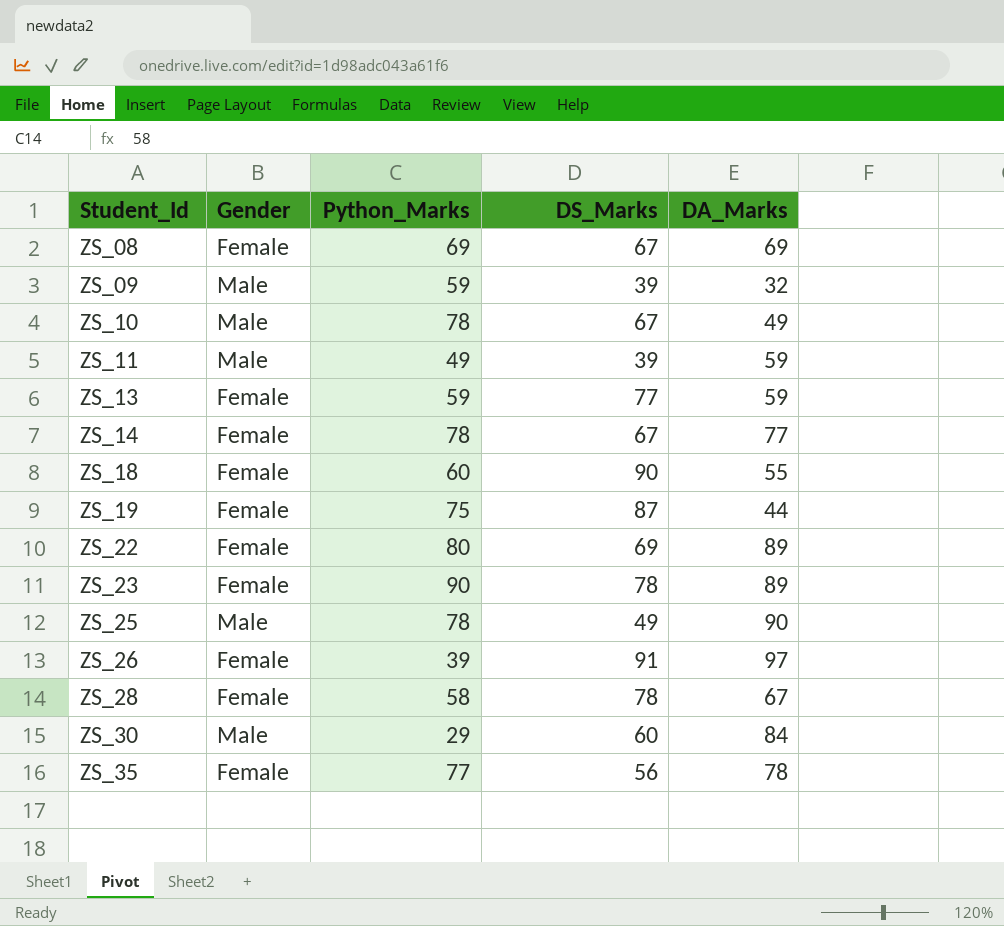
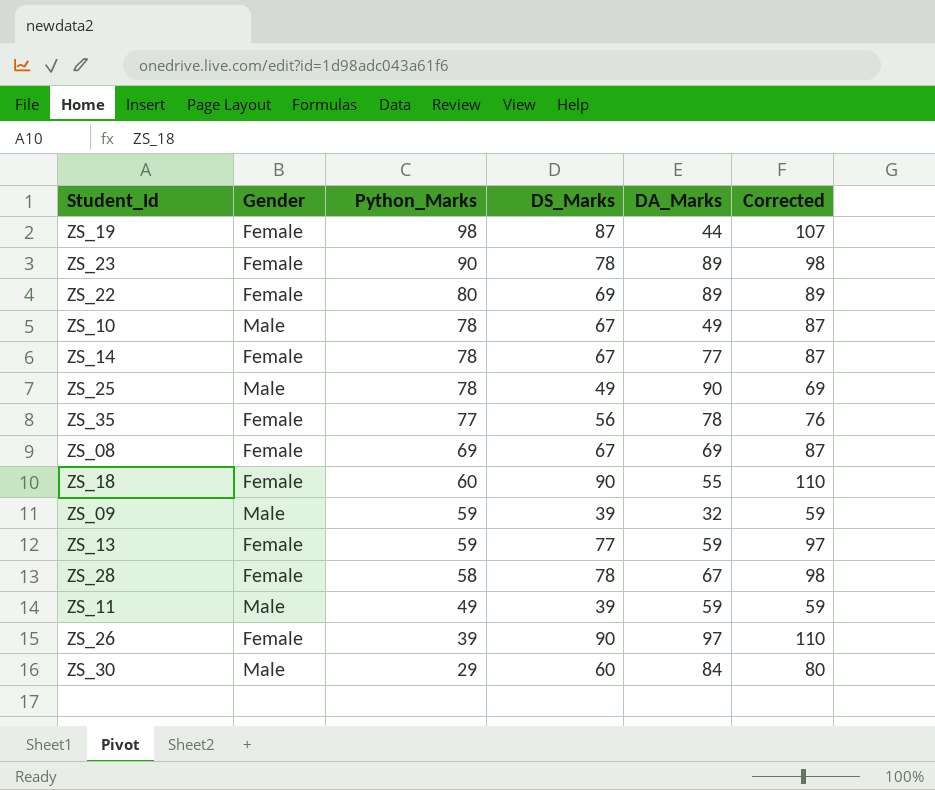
row order: Student_Id ascending -> Python_Marks descending
column Corrected | formula: none -> [DS_Marks] + 20
ZS_19 | Python_Marks: 75 -> 98
ZS_26 | DS_Marks: 91 -> 90

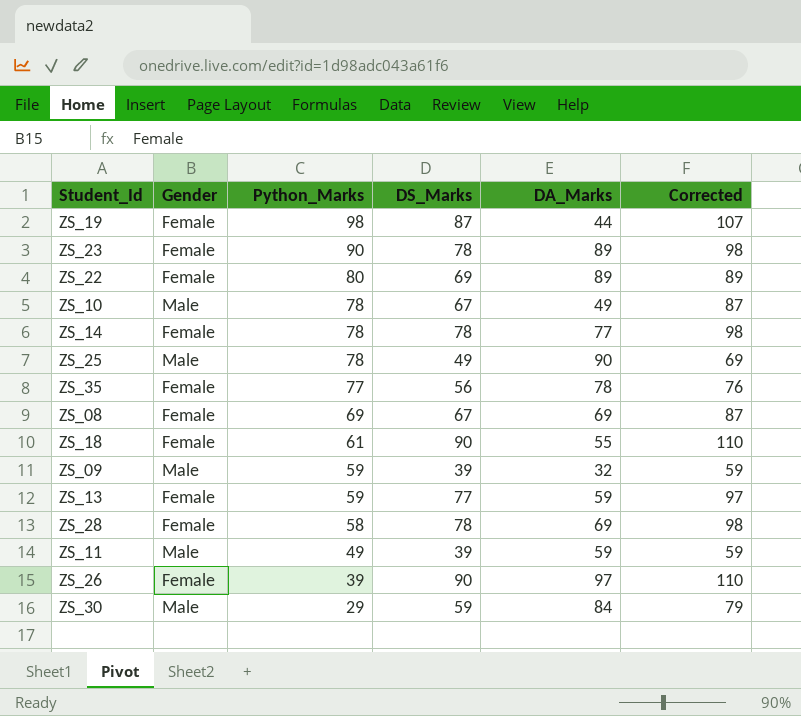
ZS_14 | DS_Marks: 67 -> 78
ZS_14 | Corrected: 87 -> 98
ZS_18 | Python_Marks: 60 -> 61
ZS_28 | DA_Marks: 67 -> 69
ZS_30 | DS_Marks: 60 -> 59
ZS_30 | Corrected: 80 -> 79

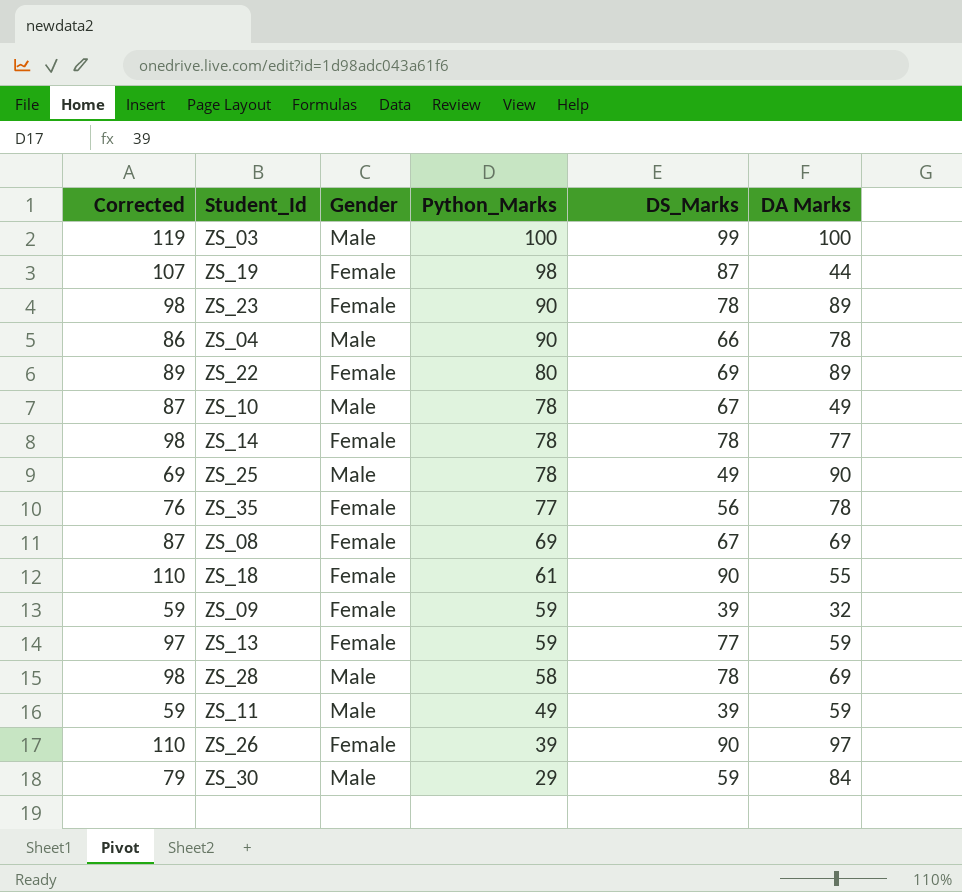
column Corrected | position: 6 -> 1
column name: DA_Marks -> DA Marks
row ZS_03: none -> 119 | Male | 100 | 99 | 100
row ZS_04: none -> 86 | Male | 90 | 66 | 78
ZS_09 | Gender: Male -> Female
ZS_28 | Gender: Female -> Male

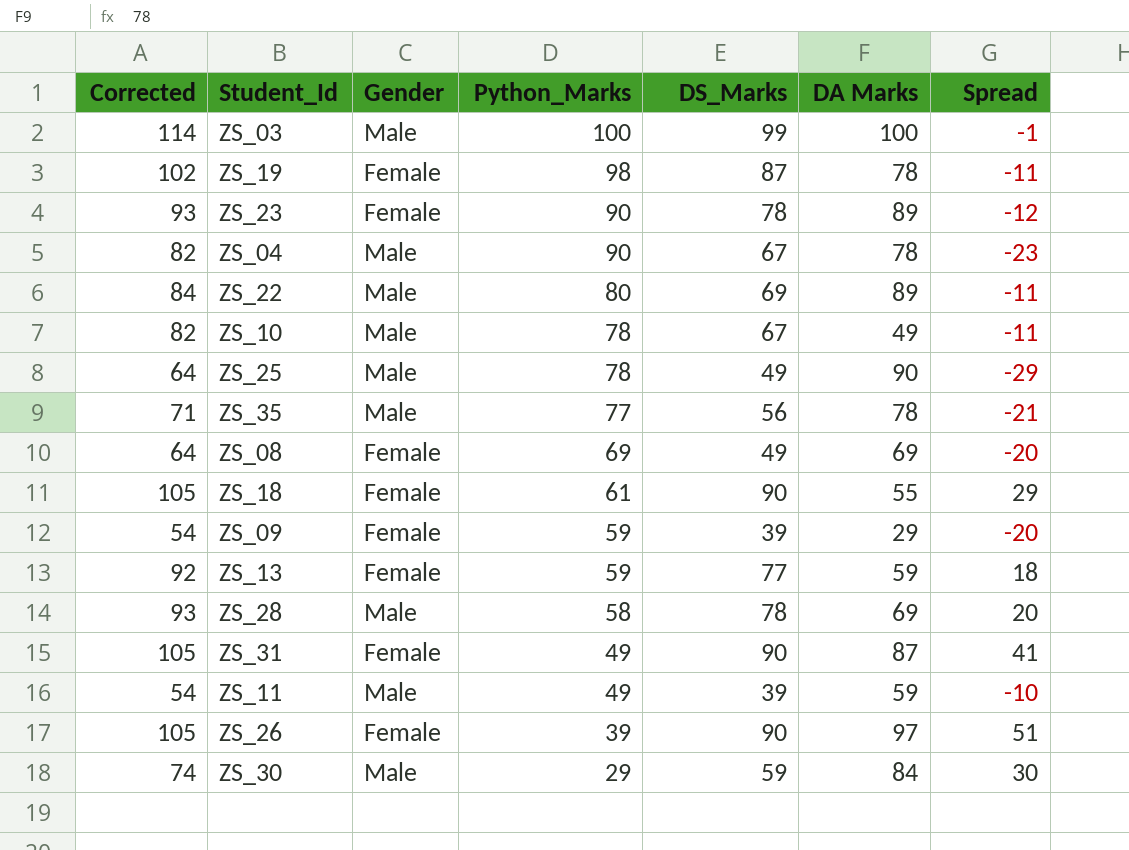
column Corrected | formula: [DS_Marks] + 20 -> [DS_Marks] + 15
column Spread | formula: none -> [DS_Marks] - [Python_Marks]
row ZS_14: 98 | Female | 78 | 78 | 77 -> none
ZS_19 | DA Marks: 44 -> 78
ZS_04 | DS_Marks: 66 -> 67
ZS_22 | Gender: Female -> Male
ZS_35 | Gender: Female -> Male
ZS_08 | DS_Marks: 67 -> 49
ZS_09 | DA Marks: 32 -> 29
row ZS_31: none -> 105 | Female | 49 | 90 | 87 | 41

